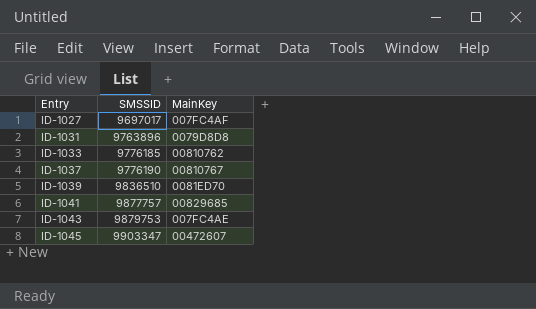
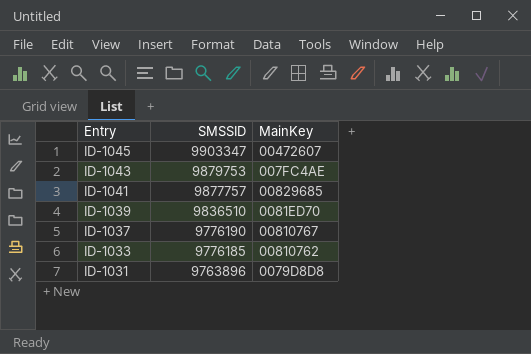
row order: Entry ascending -> Entry descending
row ID-1027: 9697017 | 007FC4AF -> none

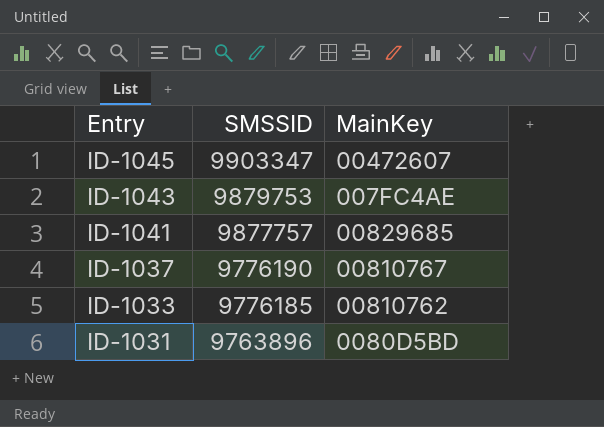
row ID-1039: 9836510 | 0081ED70 -> none
ID-1031 | MainKey: 0079D8D8 -> 0080D5BD

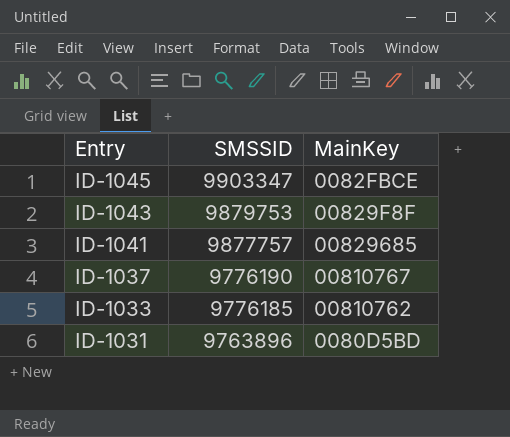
ID-1045 | MainKey: 00472607 -> 0082FBCE
ID-1043 | MainKey: 007FC4AE -> 00829F8F

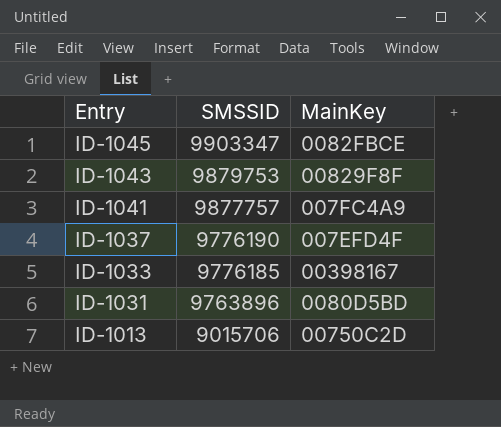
ID-1041 | MainKey: 00829685 -> 007FC4A9
ID-1037 | MainKey: 00810767 -> 007EFD4F
ID-1033 | MainKey: 00810762 -> 00398167
row ID-1013: none -> 9015706 | 00750C2D

